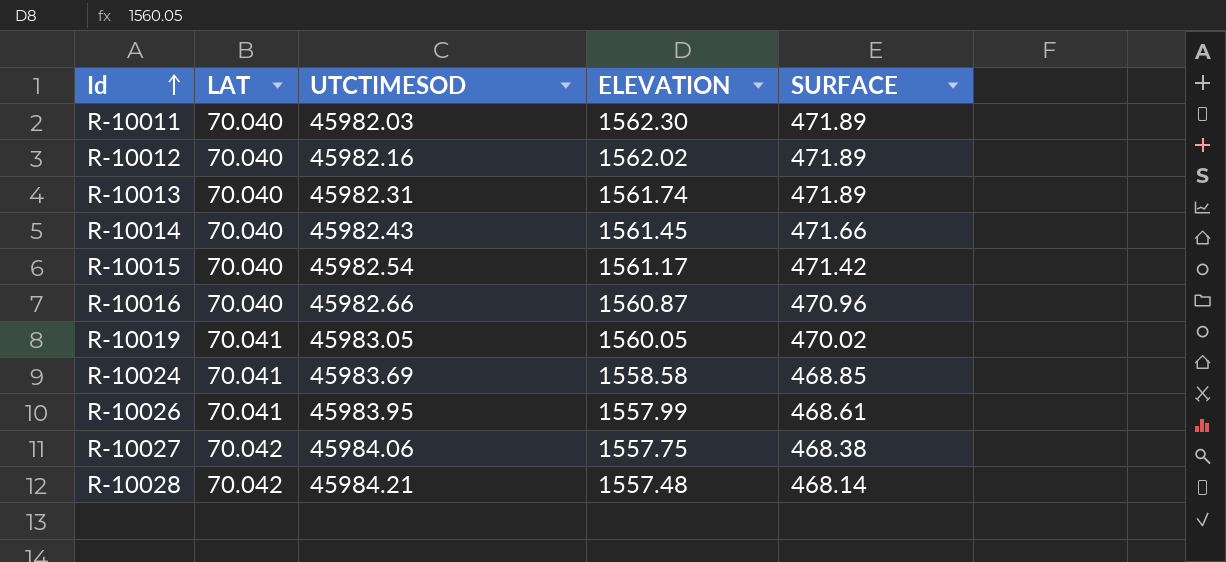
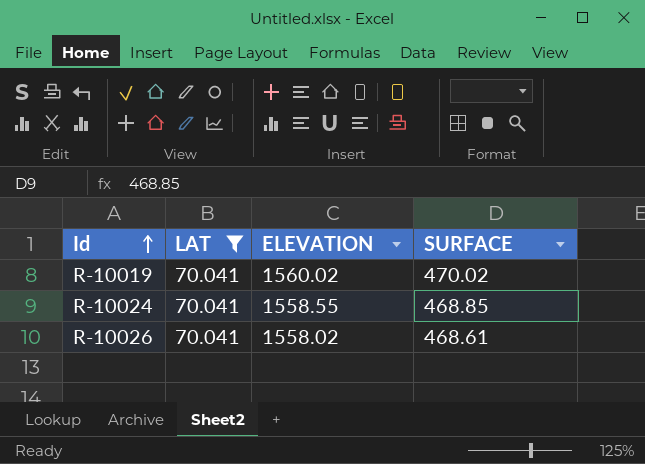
filter: none -> LAT = 70.041
column UTCTIMESOD | position: 3 -> none
R-10019 | ELEVATION: 1560.05 -> 1560.02
R-10024 | ELEVATION: 1558.58 -> 1558.55
R-10026 | ELEVATION: 1557.99 -> 1558.02

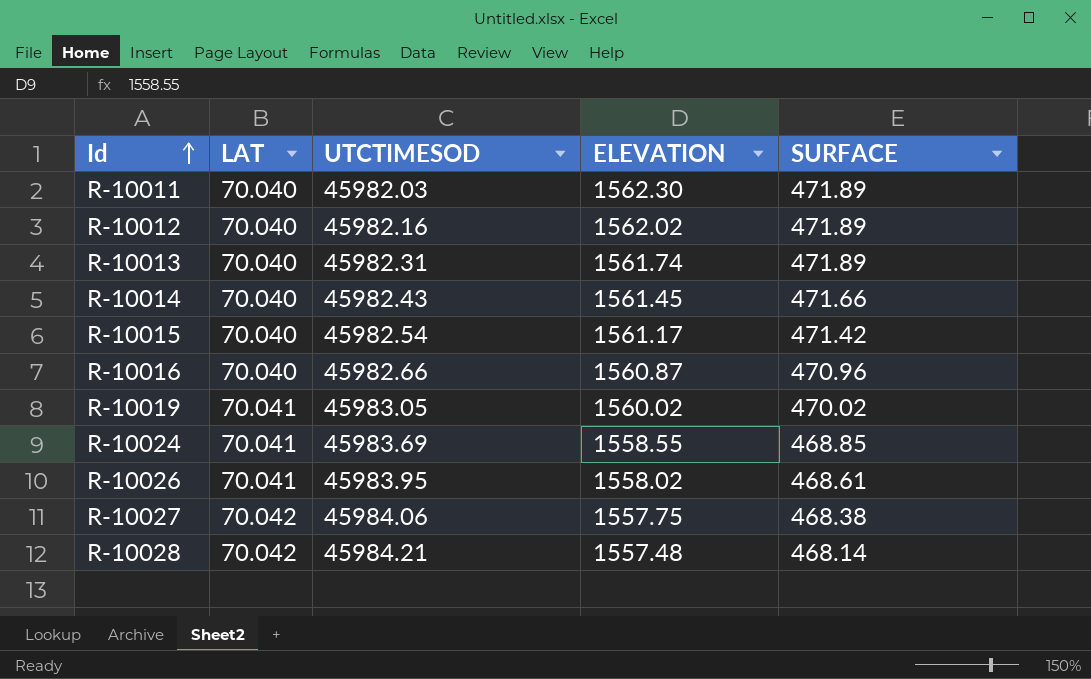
filter: LAT = 70.041 -> none
column UTCTIMESOD | position: none -> 3

